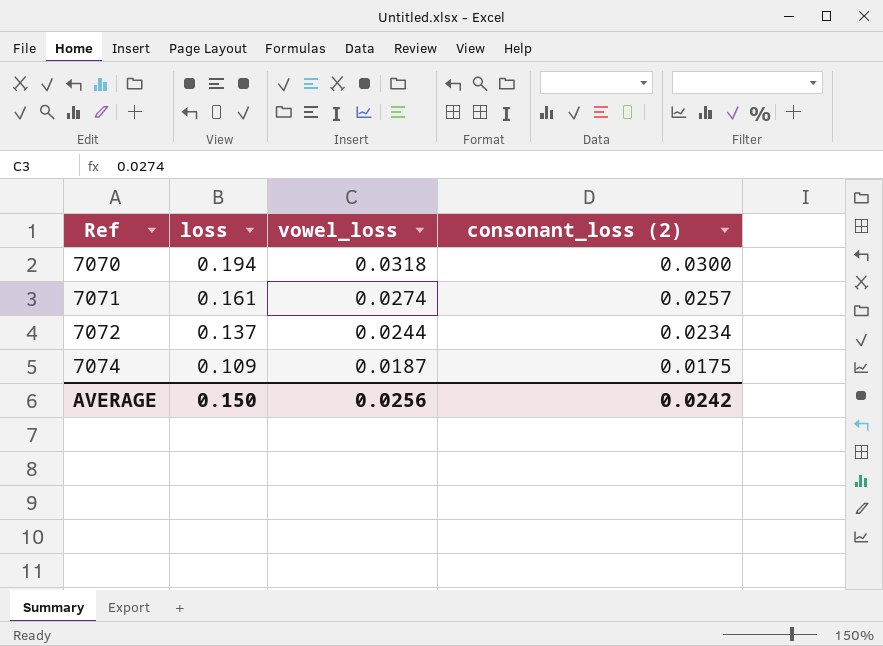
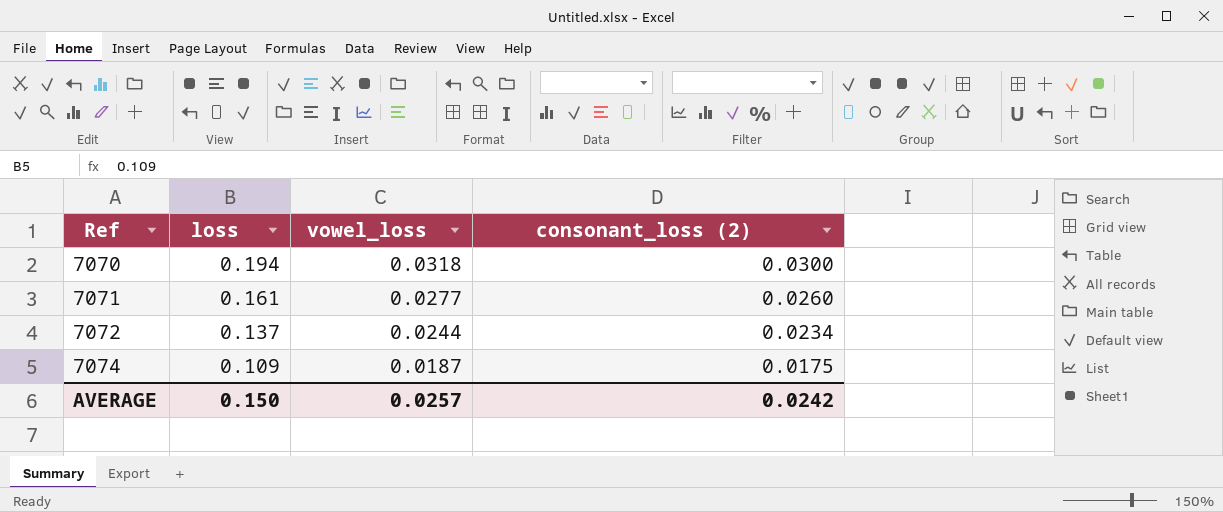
7071 | vowel_loss: 0.0274 -> 0.0277
7071 | consonant_loss (2): 0.0257 -> 0.0260
AVERAGE | vowel_loss: 0.0256 -> 0.0257

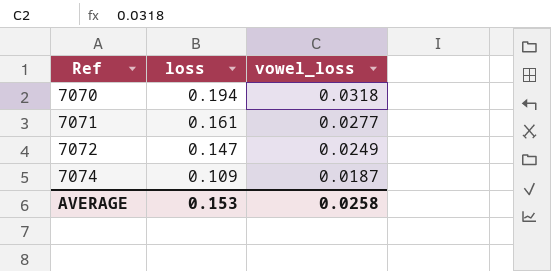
column consonant_loss (2) | position: 4 -> none
7072 | loss: 0.137 -> 0.147
7072 | vowel_loss: 0.0244 -> 0.0249
AVERAGE | loss: 0.150 -> 0.153
AVERAGE | vowel_loss: 0.0257 -> 0.0258

